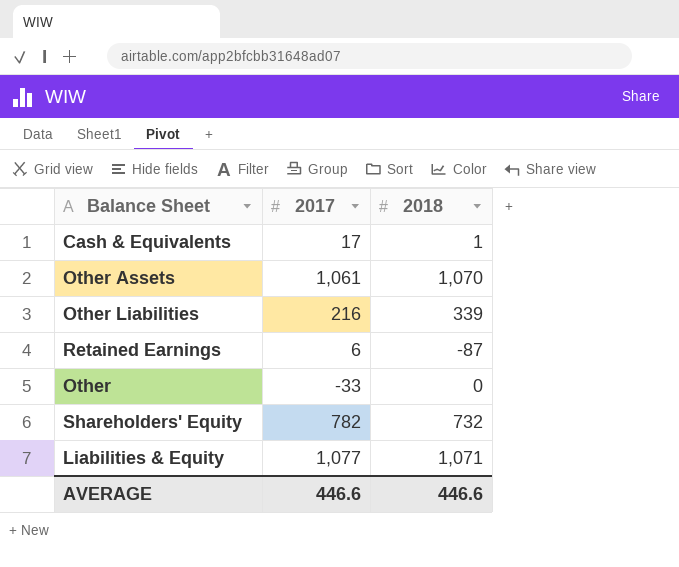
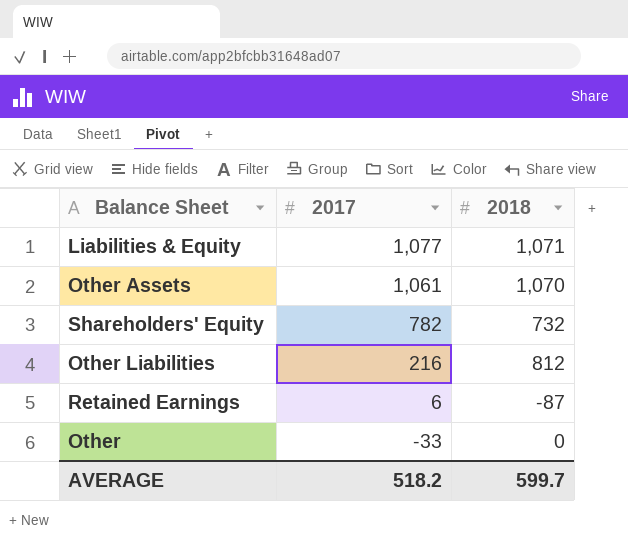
row order: none -> 2017 descending
row Cash & Equivalents: 17 | 1 -> none
Other Liabilities | 2018: 339 -> 812
AVERAGE | 2017: 446.6 -> 518.2
AVERAGE | 2018: 446.6 -> 599.7

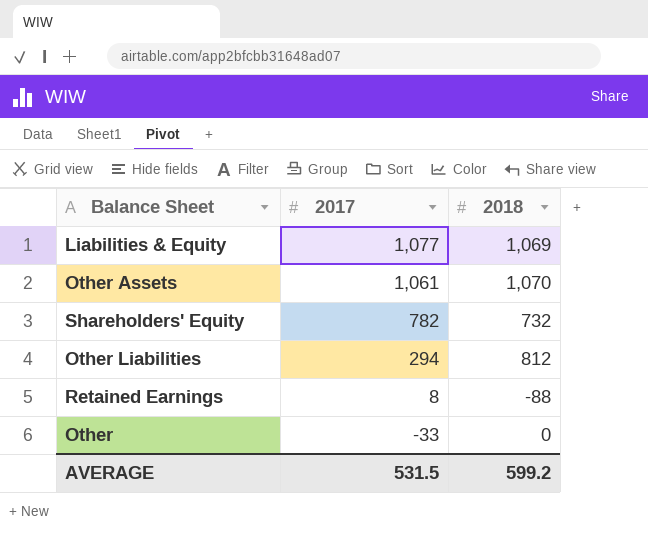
Liabilities & Equity | 2018: 1,071 -> 1,069
Other Liabilities | 2017: 216 -> 294
Retained Earnings | 2017: 6 -> 8
Retained Earnings | 2018: -87 -> -88
AVERAGE | 2017: 518.2 -> 531.5
AVERAGE | 2018: 599.7 -> 599.2

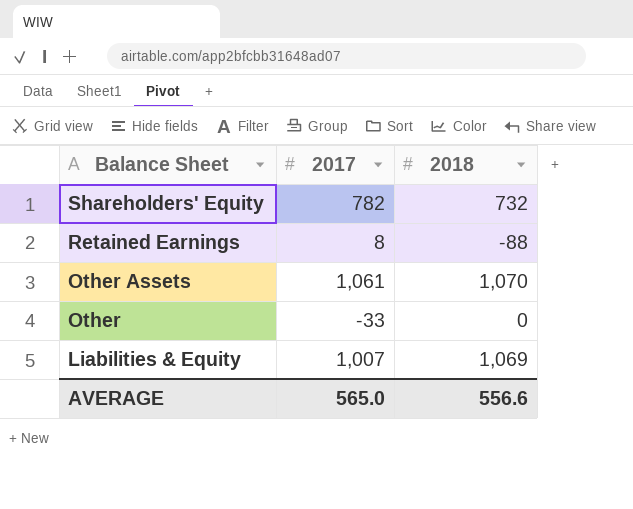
row order: 2017 descending -> Balance Sheet descending
row Other Liabilities: 294 | 812 -> none
Liabilities & Equity | 2017: 1,077 -> 1,007
AVERAGE | 2017: 531.5 -> 565.0
AVERAGE | 2018: 599.2 -> 556.6

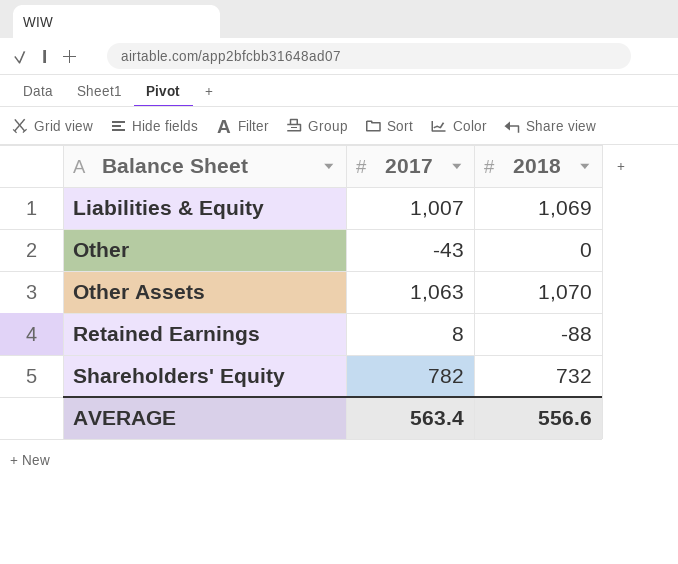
row order: Balance Sheet descending -> Balance Sheet ascending
Other | 2017: -33 -> -43
Other Assets | 2017: 1,061 -> 1,063
AVERAGE | 2017: 565.0 -> 563.4

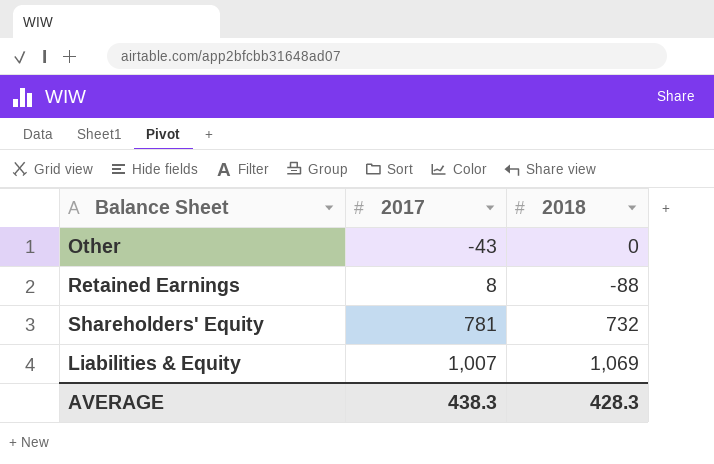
row order: Balance Sheet ascending -> 2017 ascending
row Other Assets: 1,063 | 1,070 -> none
Shareholders' Equity | 2017: 782 -> 781
AVERAGE | 2017: 563.4 -> 438.3
AVERAGE | 2018: 556.6 -> 428.3

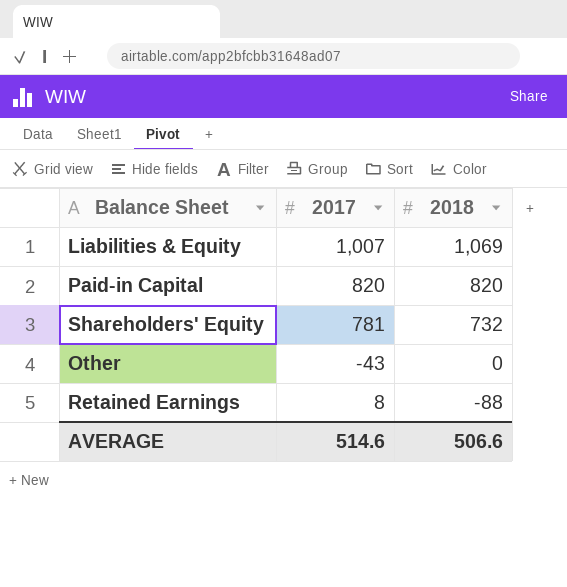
row order: 2017 ascending -> 2018 descending
row Paid-in Capital: none -> 820 | 820
AVERAGE | 2017: 438.3 -> 514.6
AVERAGE | 2018: 428.3 -> 506.6

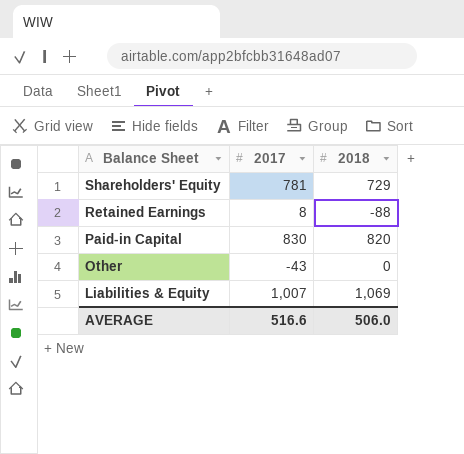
row order: 2018 descending -> Balance Sheet descending
Shareholders' Equity | 2018: 732 -> 729
Paid-in Capital | 2017: 820 -> 830
AVERAGE | 2017: 514.6 -> 516.6
AVERAGE | 2018: 506.6 -> 506.0

